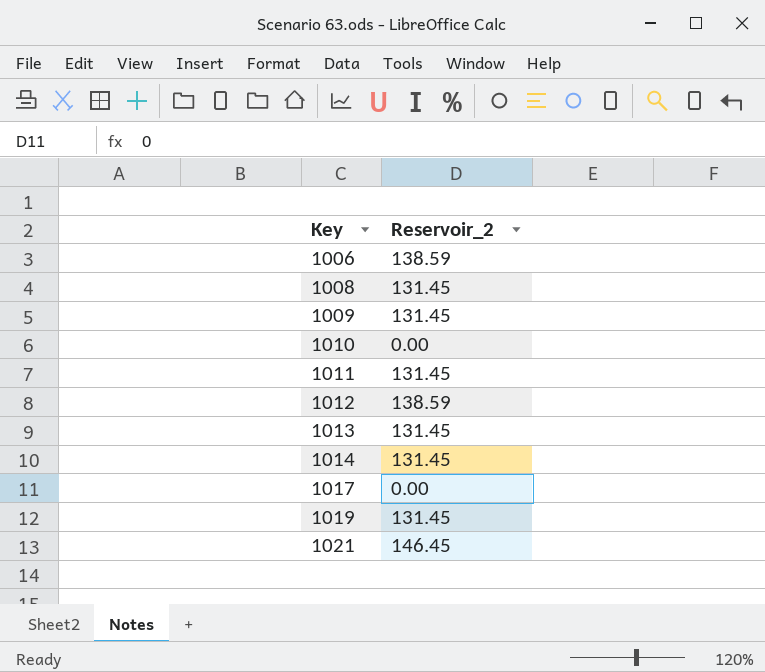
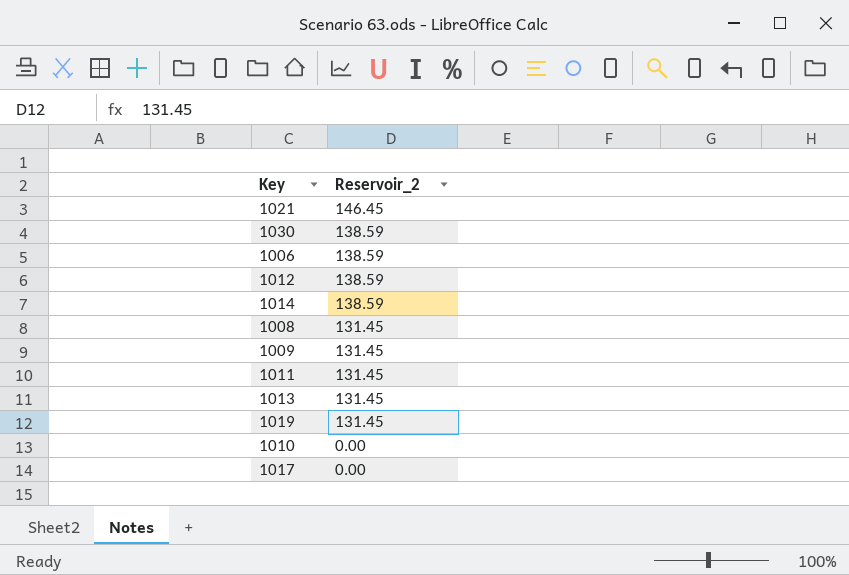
row order: Key ascending -> Reservoir_2 descending
row 1030: none -> 138.59
1014 | Reservoir_2: 131.45 -> 138.59

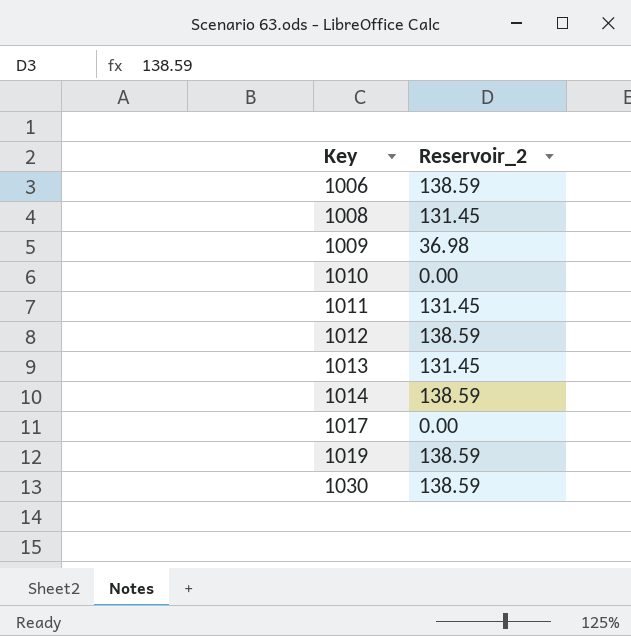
row order: Reservoir_2 descending -> Key ascending
row 1021: 146.45 -> none
1009 | Reservoir_2: 131.45 -> 36.98
1019 | Reservoir_2: 131.45 -> 138.59

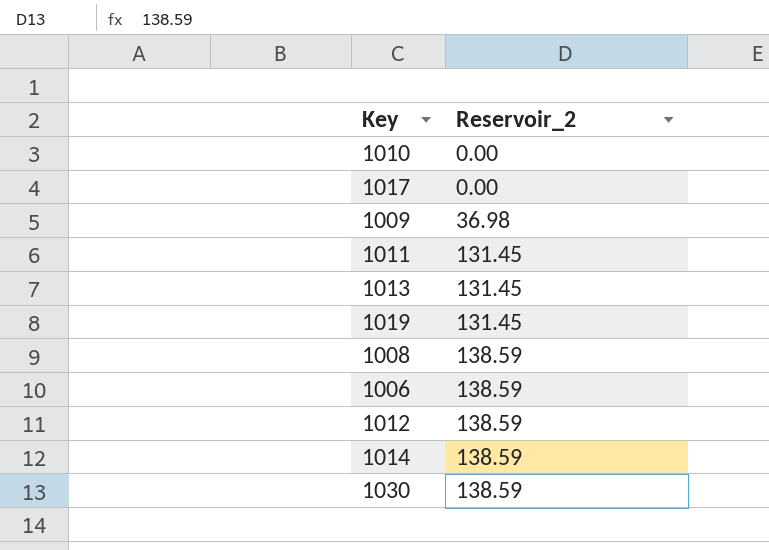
row order: Key ascending -> Reservoir_2 ascending
1019 | Reservoir_2: 138.59 -> 131.45
1008 | Reservoir_2: 131.45 -> 138.59

